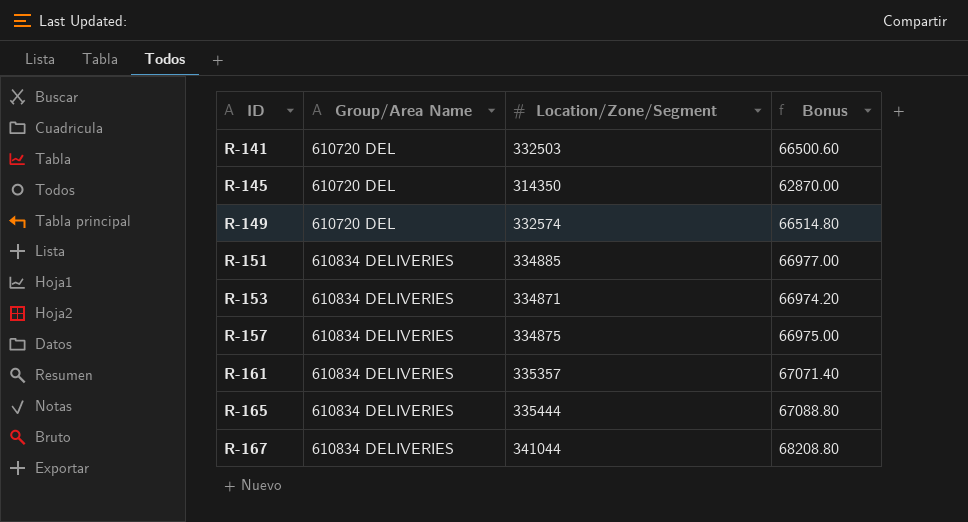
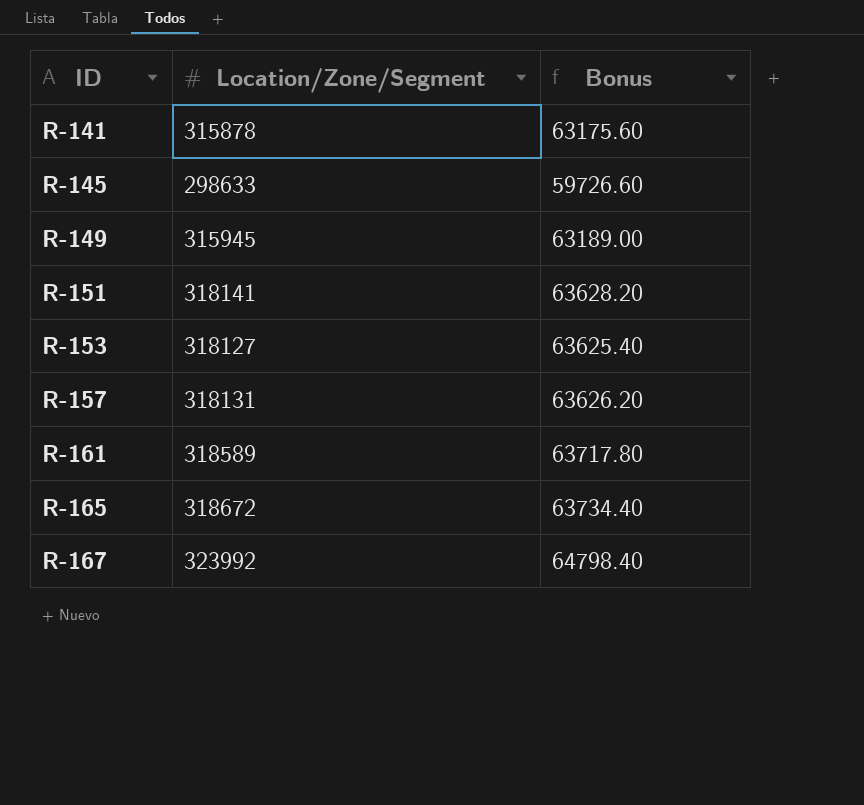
column Group/Area Name | position: 2 -> none
R-141 | Location/Zone/Segment: 332503 -> 315878
R-141 | Bonus: 66500.60 -> 63175.60
R-145 | Location/Zone/Segment: 314350 -> 298633
R-145 | Bonus: 62870.00 -> 59726.60
R-149 | Location/Zone/Segment: 332574 -> 315945
R-149 | Bonus: 66514.80 -> 63189.00
R-151 | Location/Zone/Segment: 334885 -> 318141
R-151 | Bonus: 66977.00 -> 63628.20
R-153 | Location/Zone/Segment: 334871 -> 318127
R-153 | Bonus: 66974.20 -> 63625.40
R-157 | Location/Zone/Segment: 334875 -> 318131
R-157 | Bonus: 66975.00 -> 63626.20
R-161 | Location/Zone/Segment: 335357 -> 318589
R-161 | Bonus: 67071.40 -> 63717.80
R-165 | Location/Zone/Segment: 335444 -> 318672
R-165 | Bonus: 67088.80 -> 63734.40
R-167 | Location/Zone/Segment: 341044 -> 323992
R-167 | Bonus: 68208.80 -> 64798.40

